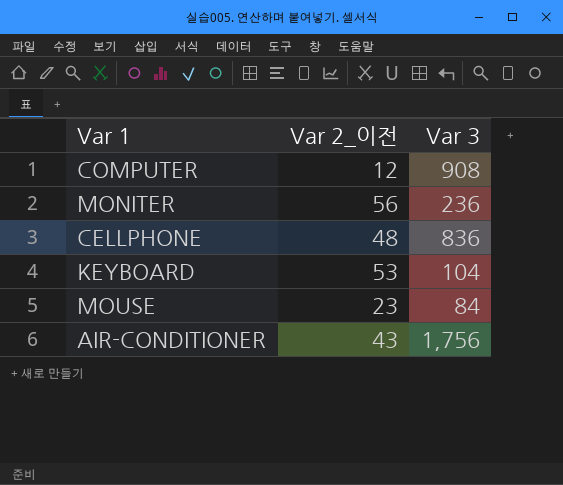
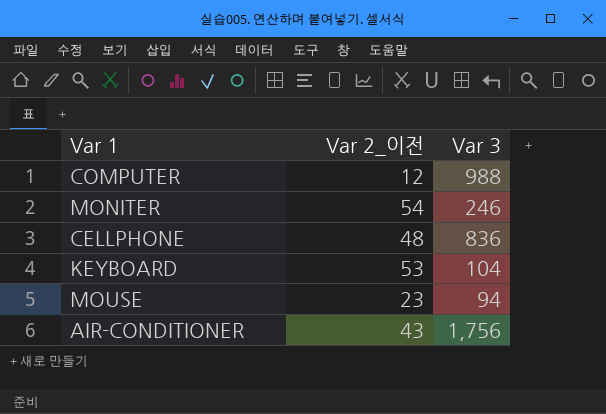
COMPUTER | Var 3: 908 -> 988
MONITER | Var 2_이전: 56 -> 54
MONITER | Var 3: 236 -> 246
MOUSE | Var 3: 84 -> 94

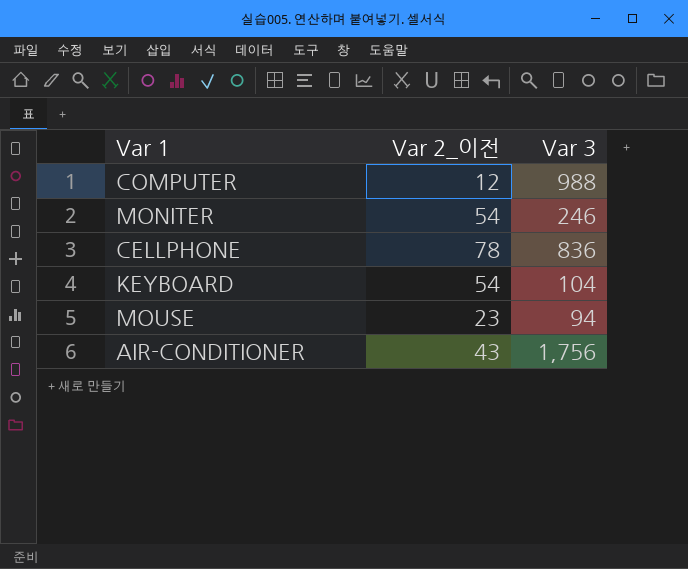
CELLPHONE | Var 2_이전: 48 -> 78
KEYBOARD | Var 2_이전: 53 -> 54

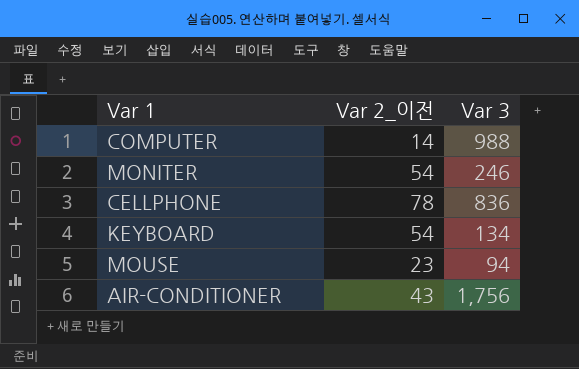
COMPUTER | Var 2_이전: 12 -> 14
KEYBOARD | Var 3: 104 -> 134

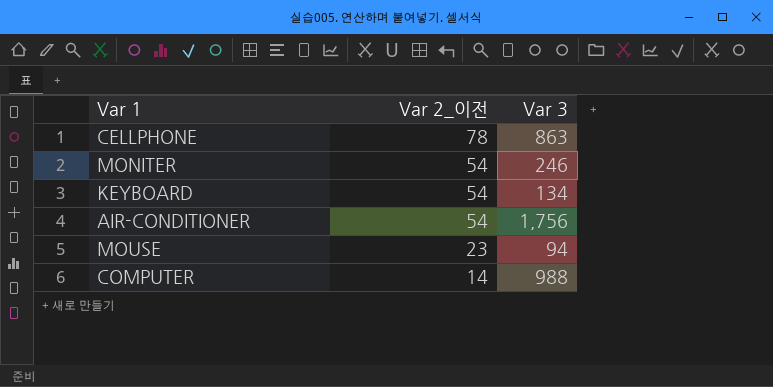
row order: none -> Var 2_이전 descending
CELLPHONE | Var 3: 836 -> 863
AIR-CONDITIONER | Var 2_이전: 43 -> 54

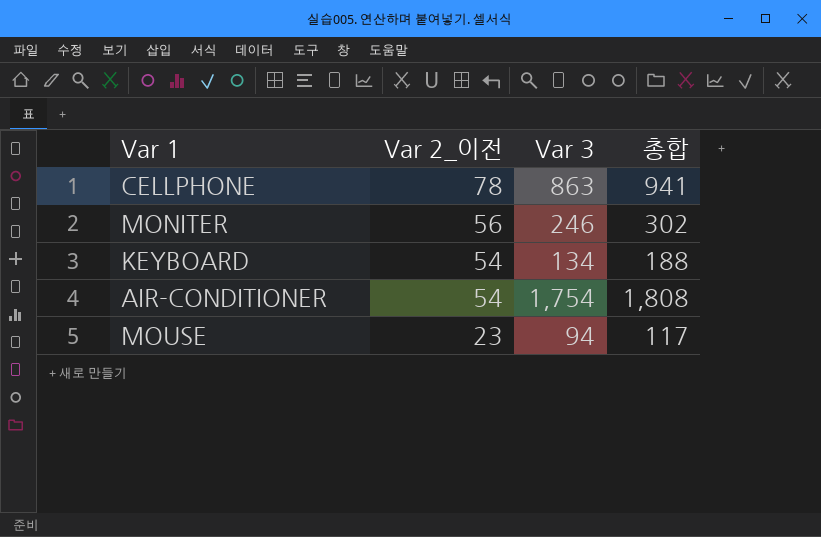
column 총합 | formula: none -> [Var 2_이전] + [Var 3]
row COMPUTER: 14 | 988 -> none
MONITER | Var 2_이전: 54 -> 56
AIR-CONDITIONER | Var 3: 1,756 -> 1,754

